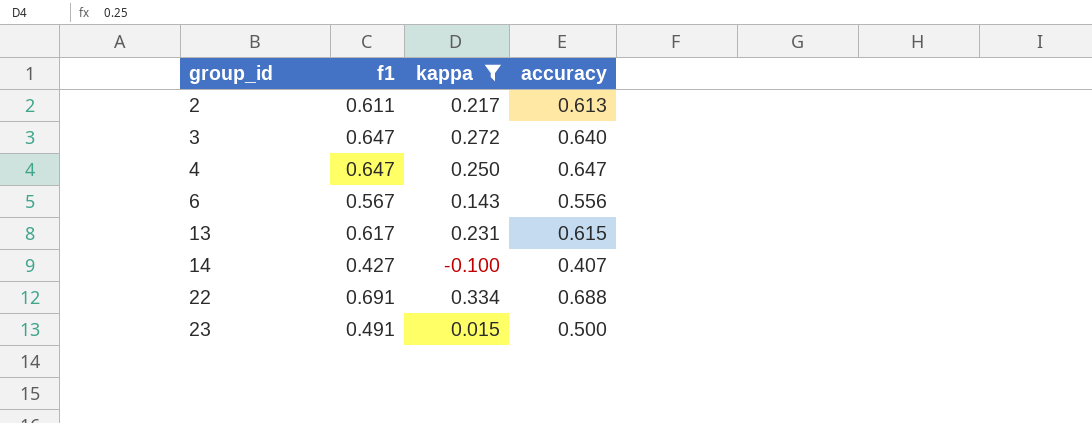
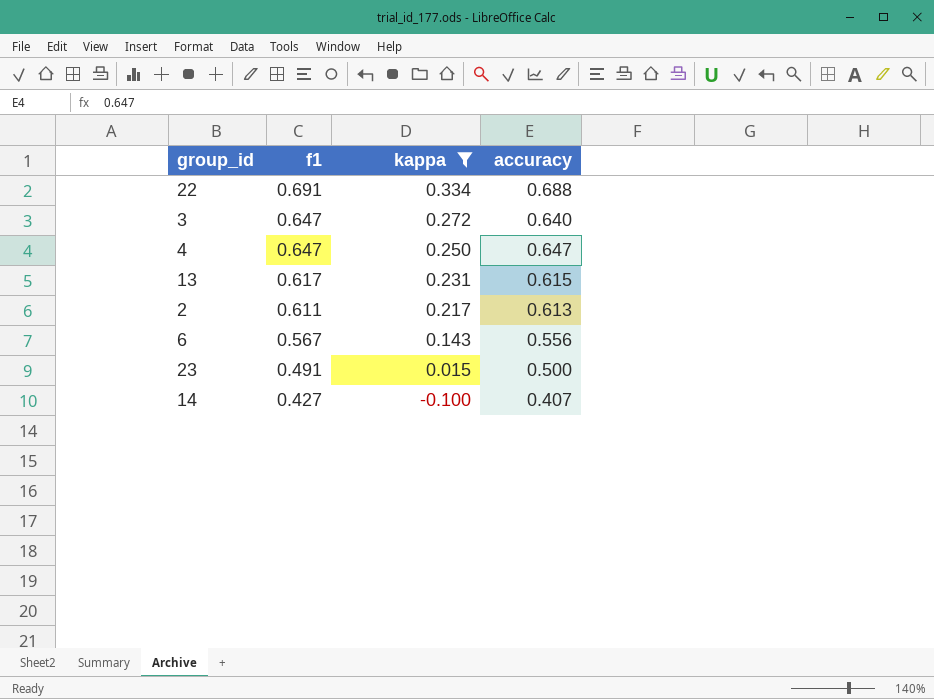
row order: group_id ascending -> f1 descending

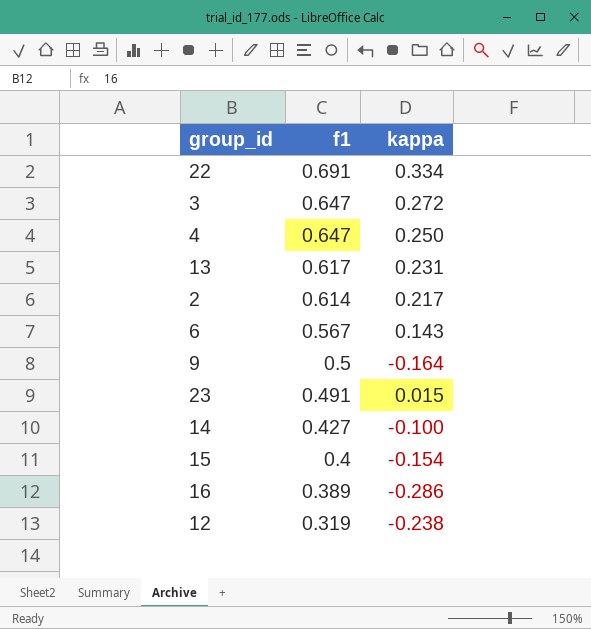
filter: kappa >= -0.100 -> none
column accuracy | position: 4 -> none
2 | f1: 0.611 -> 0.614

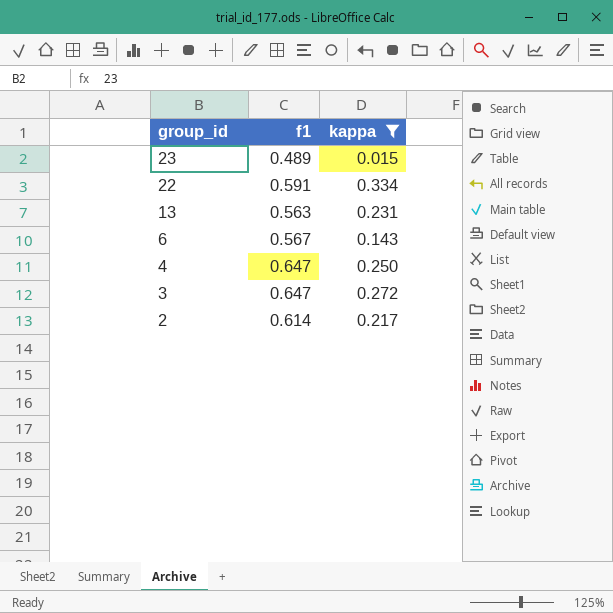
filter: none -> kappa >= 0.015
row order: f1 descending -> group_id descending
23 | f1: 0.491 -> 0.489
22 | f1: 0.691 -> 0.591
13 | f1: 0.617 -> 0.563

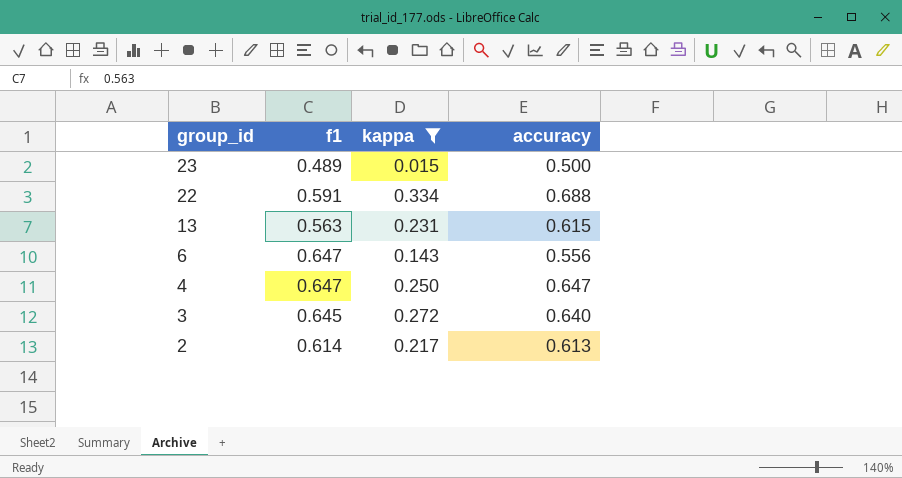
column accuracy | position: none -> 4
6 | f1: 0.567 -> 0.647
3 | f1: 0.647 -> 0.645

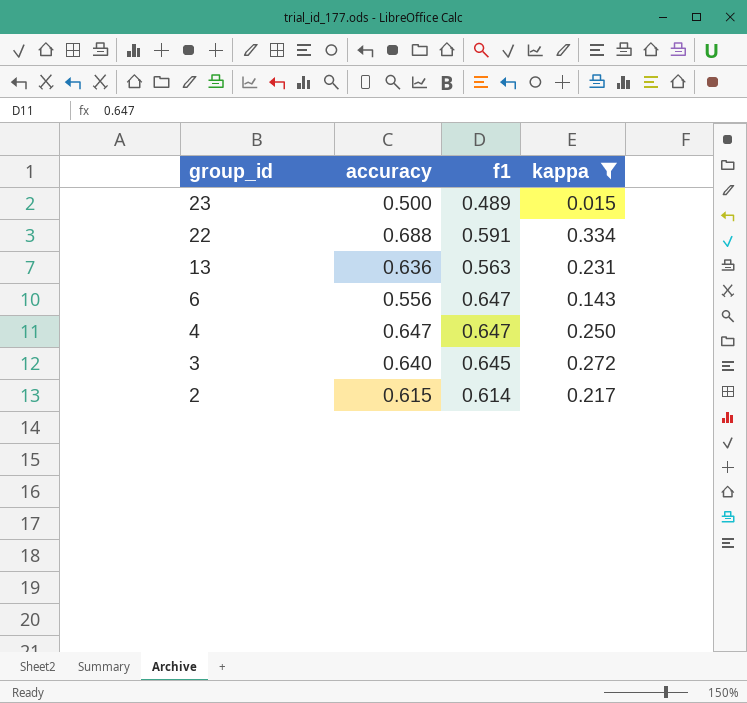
column accuracy | position: 4 -> 2
13 | accuracy: 0.615 -> 0.636
2 | accuracy: 0.613 -> 0.615

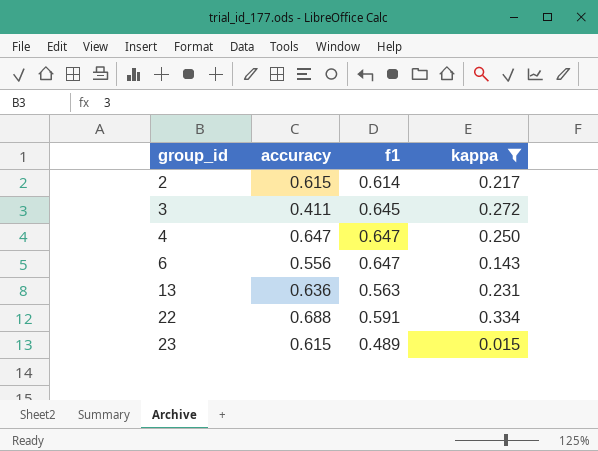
row order: group_id descending -> group_id ascending
3 | accuracy: 0.640 -> 0.411
23 | accuracy: 0.500 -> 0.615

